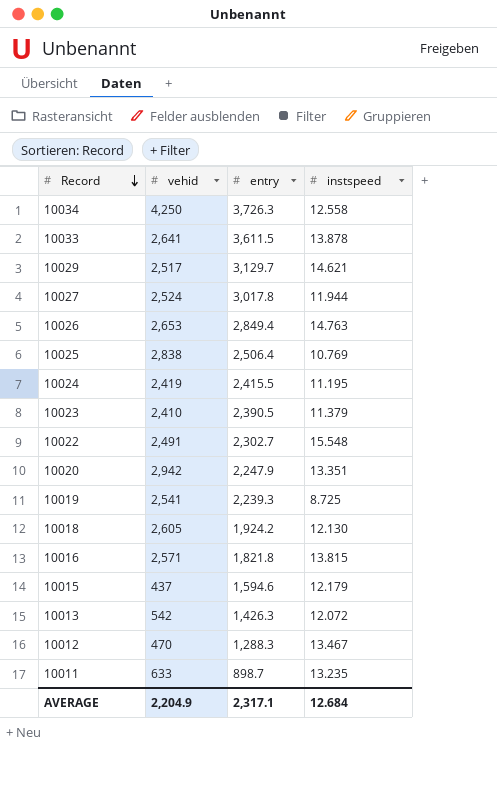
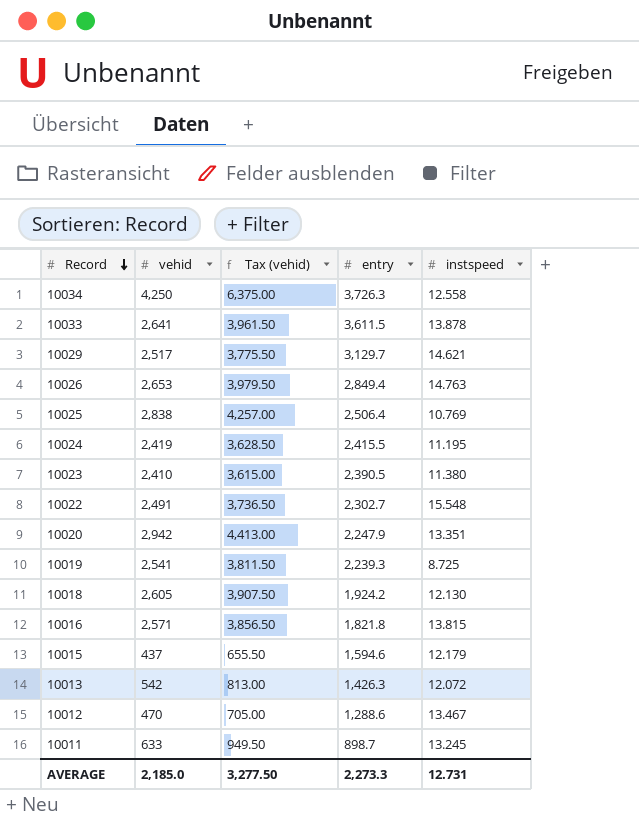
column Tax (vehid) | formula: none -> [vehid] * 1.5
row 10027: 2,524 | 3,017.8 | 11.944 -> none
10023 | instspeed: 11.379 -> 11.380
10012 | entry: 1,288.3 -> 1,288.6
10011 | instspeed: 13.235 -> 13.245
AVERAGE | vehid: 2,204.9 -> 2,185.0
AVERAGE | entry: 2,317.1 -> 2,273.3
AVERAGE | instspeed: 12.684 -> 12.731

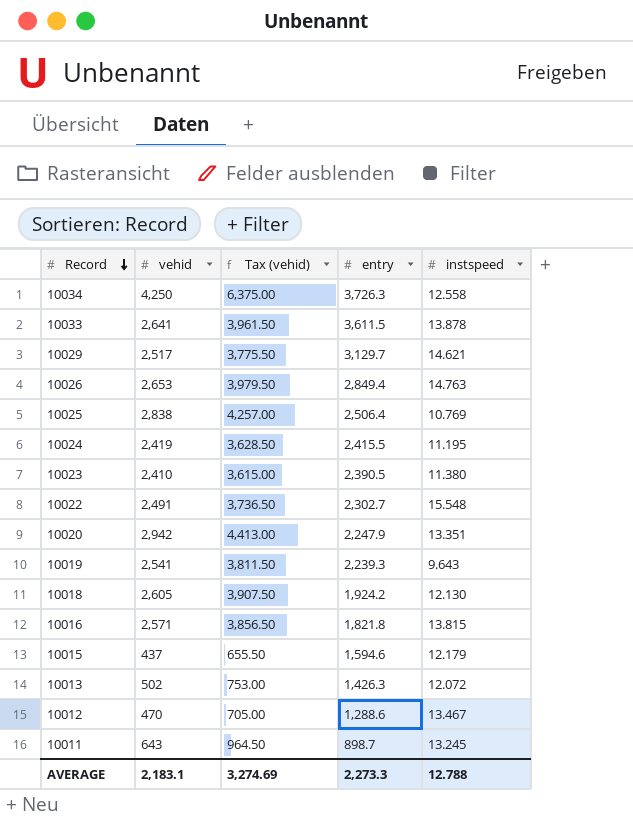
10019 | instspeed: 8.725 -> 9.643
10013 | vehid: 542 -> 502
10013 | Tax (vehid): 813.00 -> 753.00
10011 | vehid: 633 -> 643
10011 | Tax (vehid): 949.50 -> 964.50
AVERAGE | vehid: 2,185.0 -> 2,183.1
AVERAGE | Tax (vehid): 3,277.50 -> 3,274.69
AVERAGE | instspeed: 12.731 -> 12.788

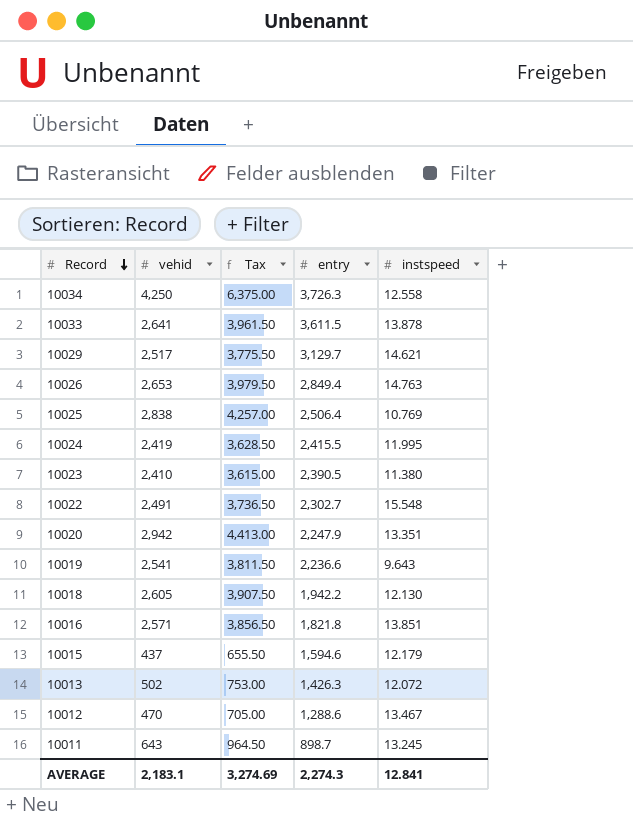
column name: Tax (vehid) -> Tax
10024 | instspeed: 11.195 -> 11.995
10019 | entry: 2,239.3 -> 2,236.6
10018 | entry: 1,924.2 -> 1,942.2
10016 | instspeed: 13.815 -> 13.851
AVERAGE | entry: 2,273.3 -> 2,274.3
AVERAGE | instspeed: 12.788 -> 12.841

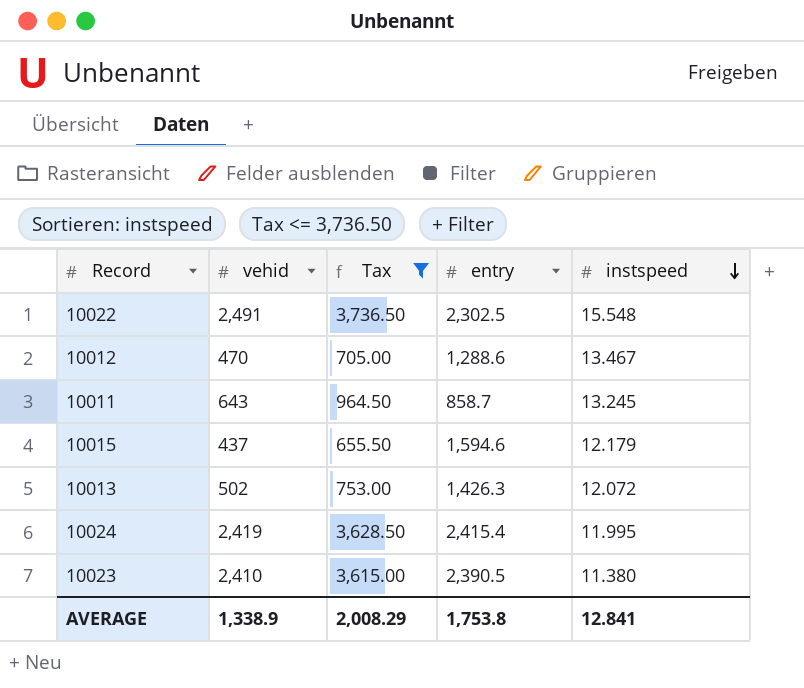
filter: none -> Tax <= 3,736.50
row order: Record descending -> instspeed descending
10022 | entry: 2,302.7 -> 2,302.5
10011 | entry: 898.7 -> 858.7
10024 | entry: 2,415.5 -> 2,415.4
AVERAGE | vehid: 2,183.1 -> 1,338.9
AVERAGE | Tax: 3,274.69 -> 2,008.29
AVERAGE | entry: 2,274.3 -> 1,753.8

